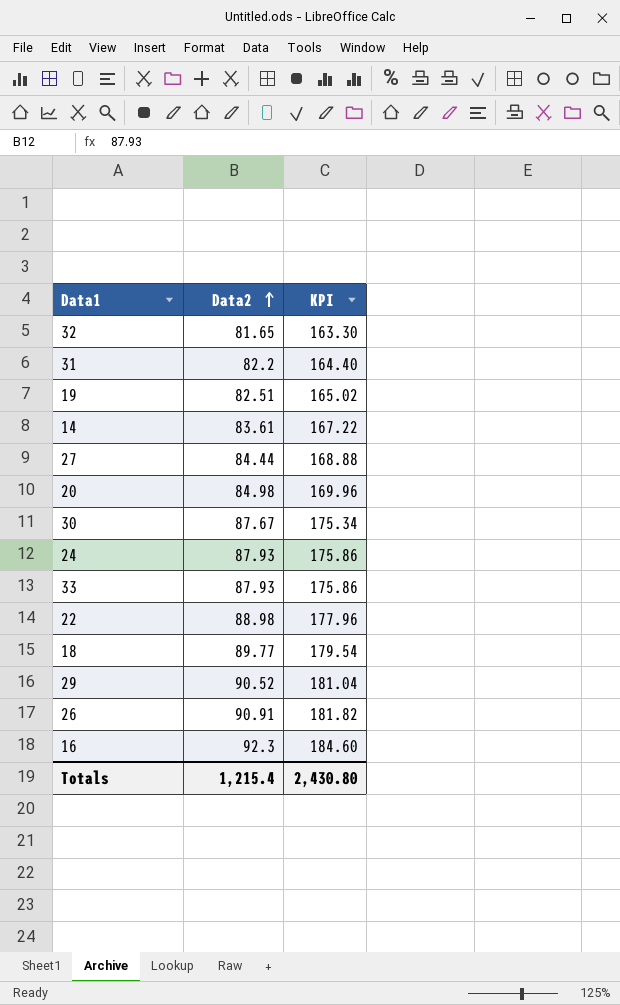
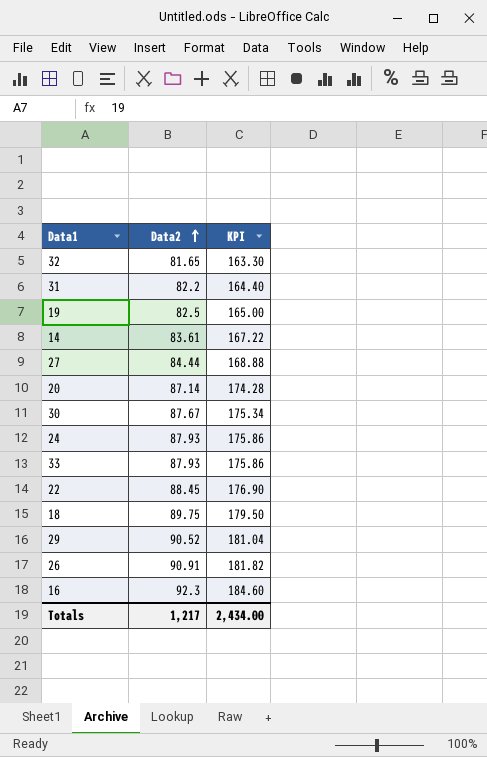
19 | Data2: 82.51 -> 82.5
19 | KPI: 165.02 -> 165.00
20 | Data2: 84.98 -> 87.14
20 | KPI: 169.96 -> 174.28
22 | Data2: 88.98 -> 88.45
22 | KPI: 177.96 -> 176.90
18 | Data2: 89.77 -> 89.75
18 | KPI: 179.54 -> 179.50
Totals | Data2: 1,215.4 -> 1,217
Totals | KPI: 2,430.80 -> 2,434.00

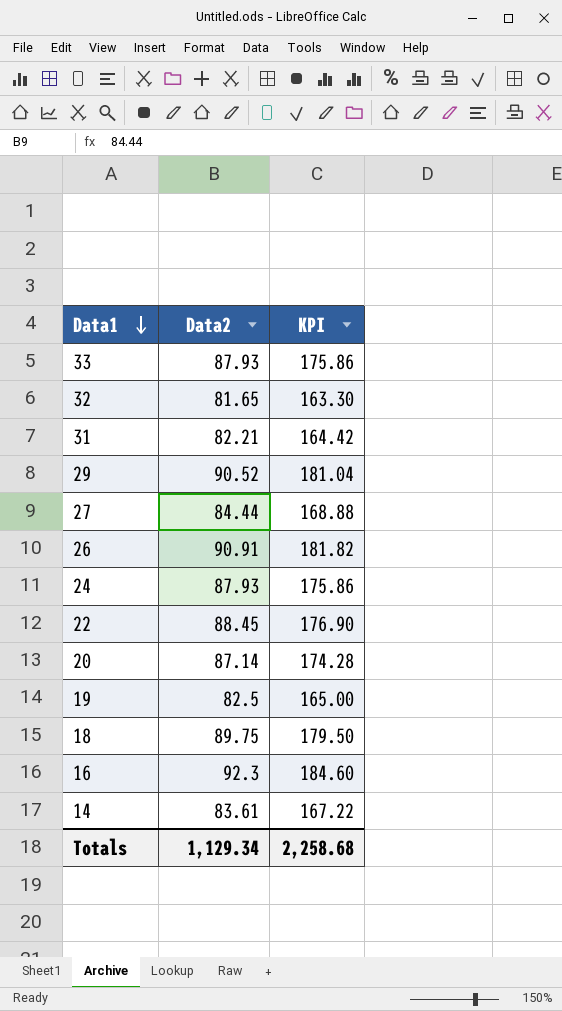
row order: Data2 ascending -> Data1 descending
row 30: 87.67 | 175.34 -> none
31 | Data2: 82.2 -> 82.21
31 | KPI: 164.40 -> 164.42
Totals | Data2: 1,217 -> 1,129.34
Totals | KPI: 2,434.00 -> 2,258.68

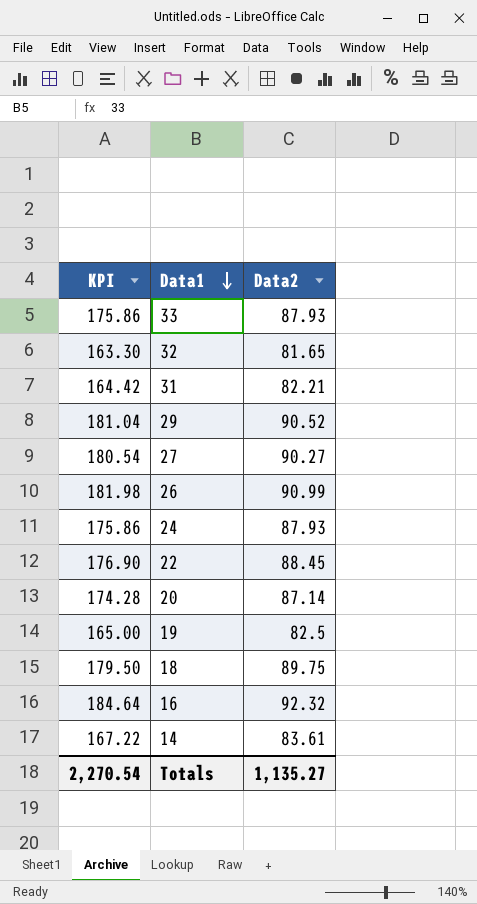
column KPI | position: 3 -> 1
27 | KPI: 168.88 -> 180.54
27 | Data2: 84.44 -> 90.27
26 | KPI: 181.82 -> 181.98
26 | Data2: 90.91 -> 90.99
16 | KPI: 184.60 -> 184.64
16 | Data2: 92.3 -> 92.32
Totals | KPI: 2,258.68 -> 2,270.54
Totals | Data2: 1,129.34 -> 1,135.27

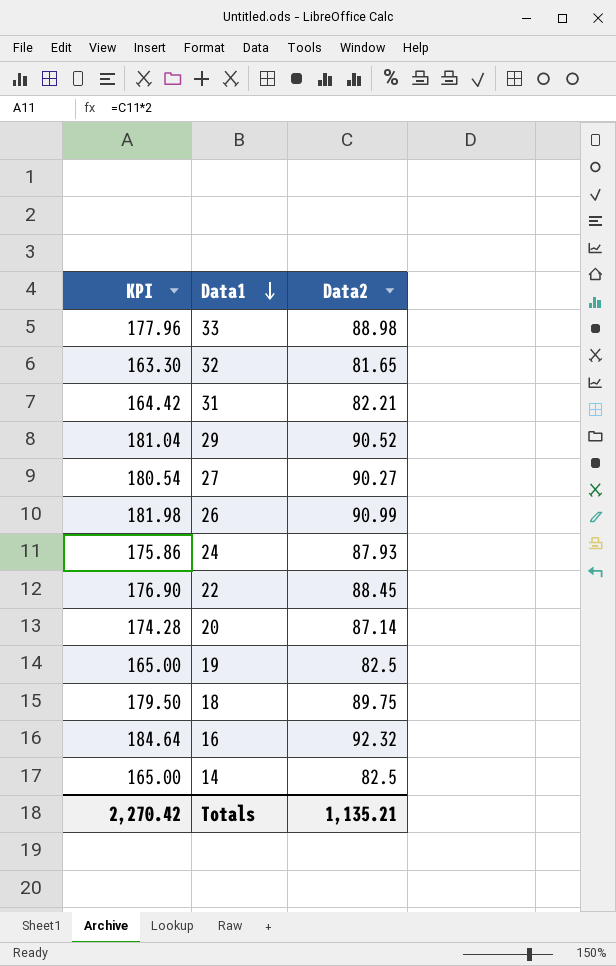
33 | KPI: 175.86 -> 177.96
33 | Data2: 87.93 -> 88.98
14 | KPI: 167.22 -> 165.00
14 | Data2: 83.61 -> 82.5
Totals | KPI: 2,270.54 -> 2,270.42
Totals | Data2: 1,135.27 -> 1,135.21

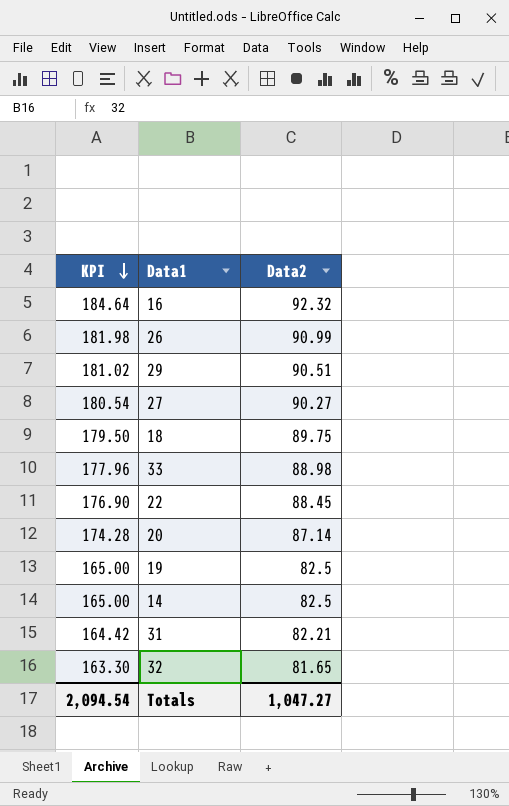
row order: Data1 descending -> KPI descending
row 24: 175.86 | 87.93 -> none
29 | KPI: 181.04 -> 181.02
29 | Data2: 90.52 -> 90.51
Totals | KPI: 2,270.42 -> 2,094.54
Totals | Data2: 1,135.21 -> 1,047.27

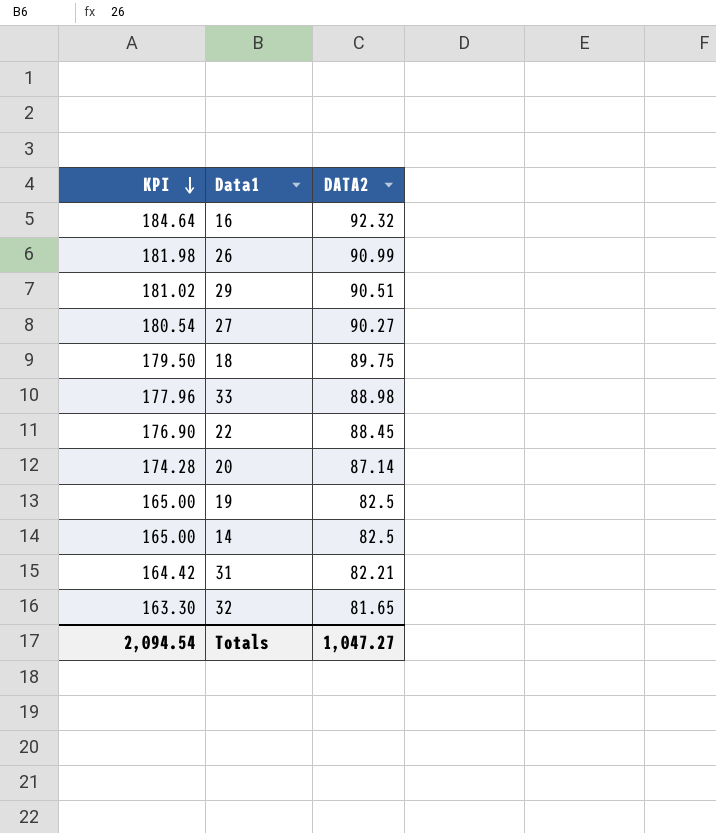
column name: Data2 -> DATA2

